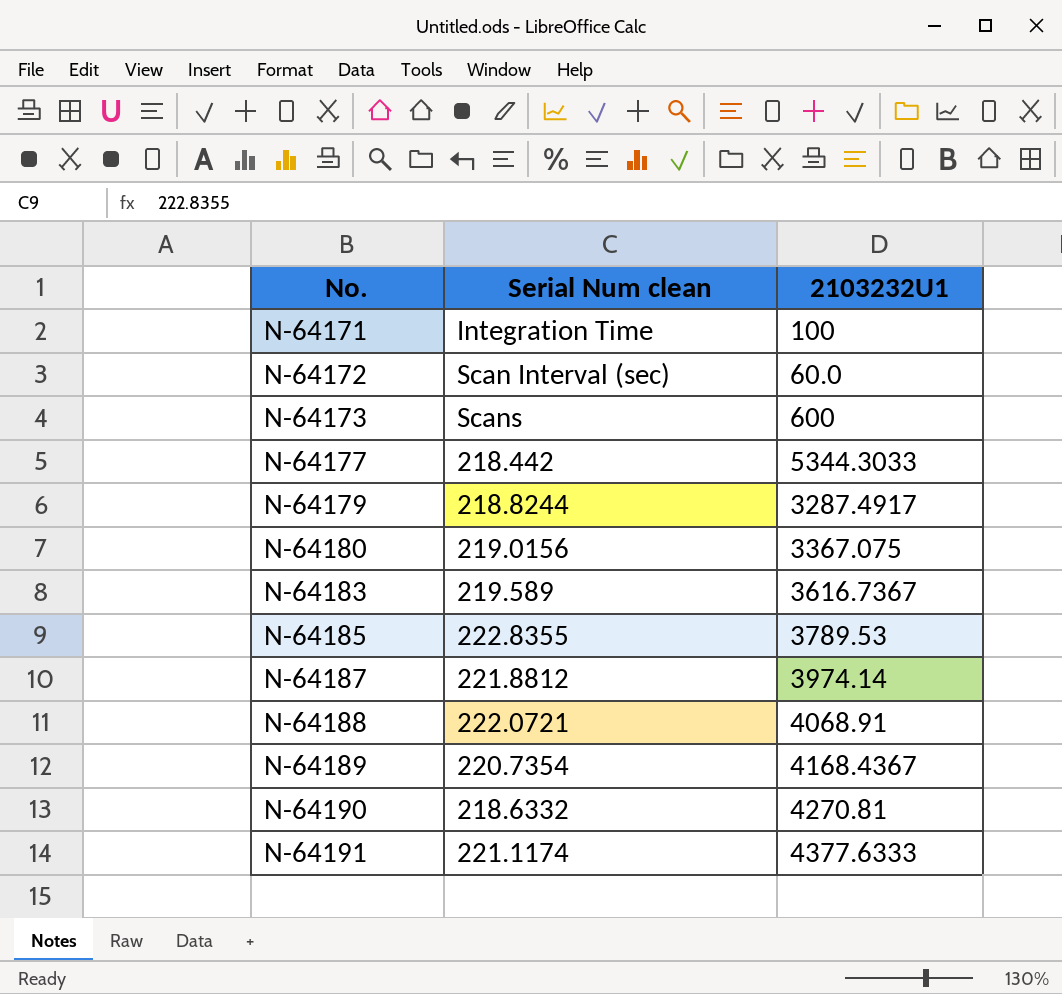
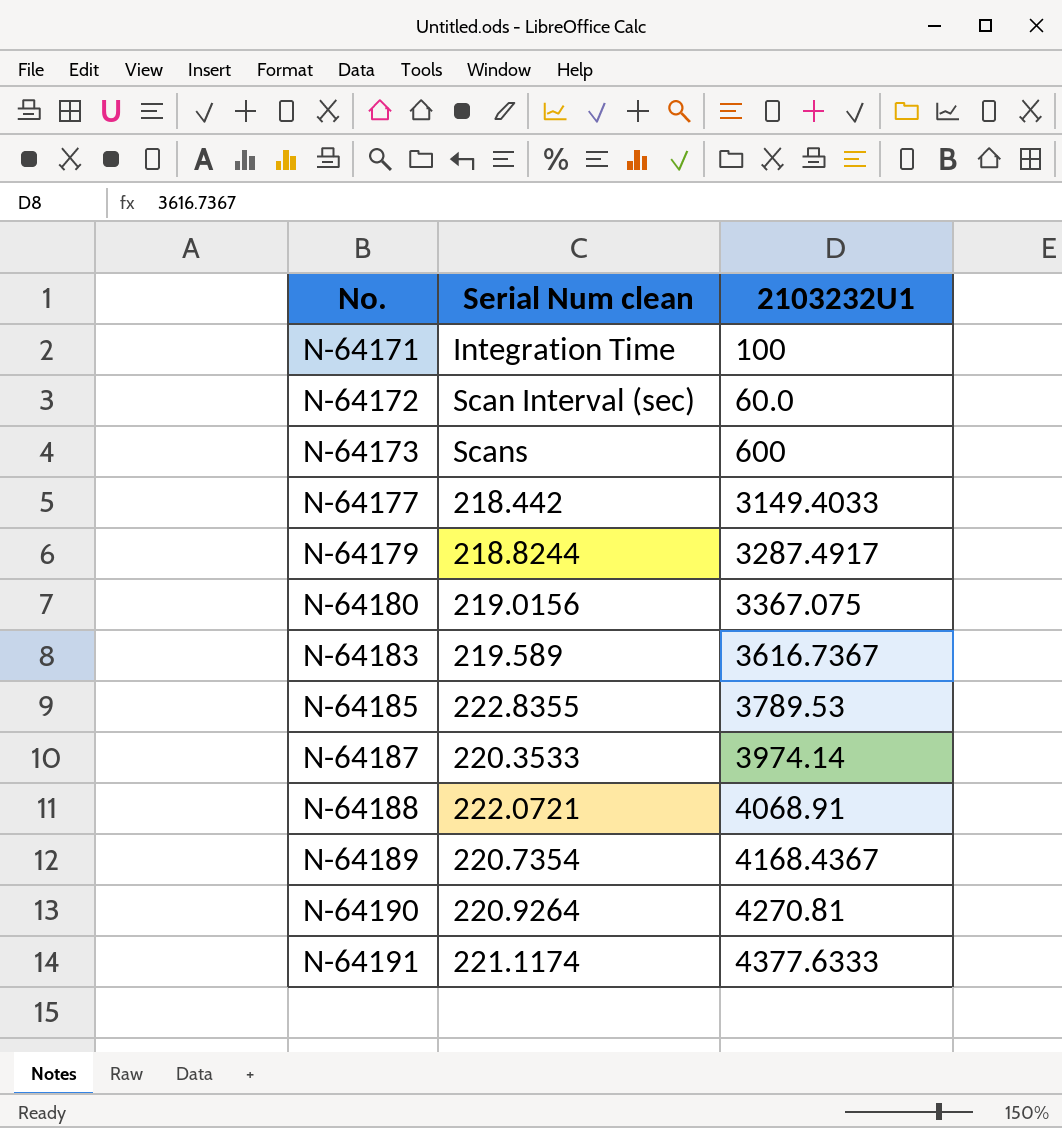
N-64177 | 2103232U1: 5344.3033 -> 3149.4033
N-64187 | Serial Num clean: 221.8812 -> 220.3533
N-64190 | Serial Num clean: 218.6332 -> 220.9264

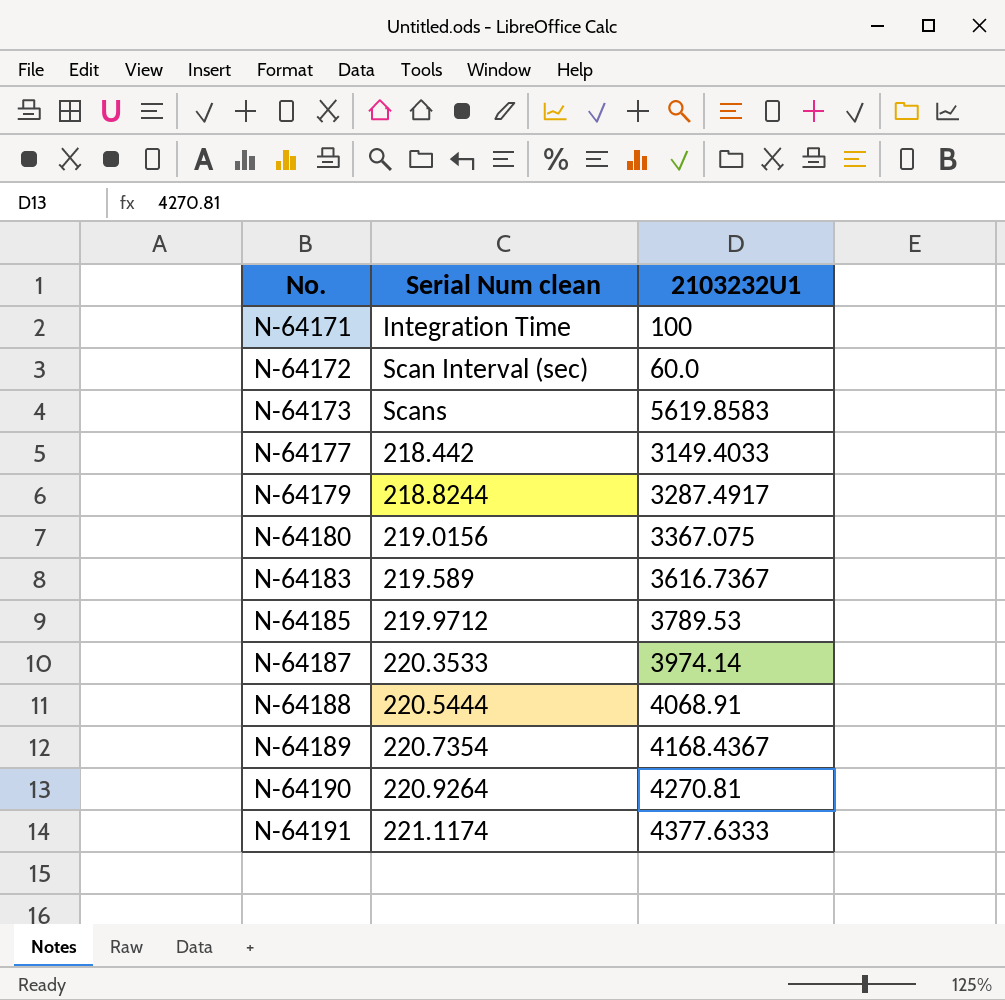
N-64173 | 2103232U1: 600 -> 5619.8583
N-64185 | Serial Num clean: 222.8355 -> 219.9712
N-64188 | Serial Num clean: 222.0721 -> 220.5444

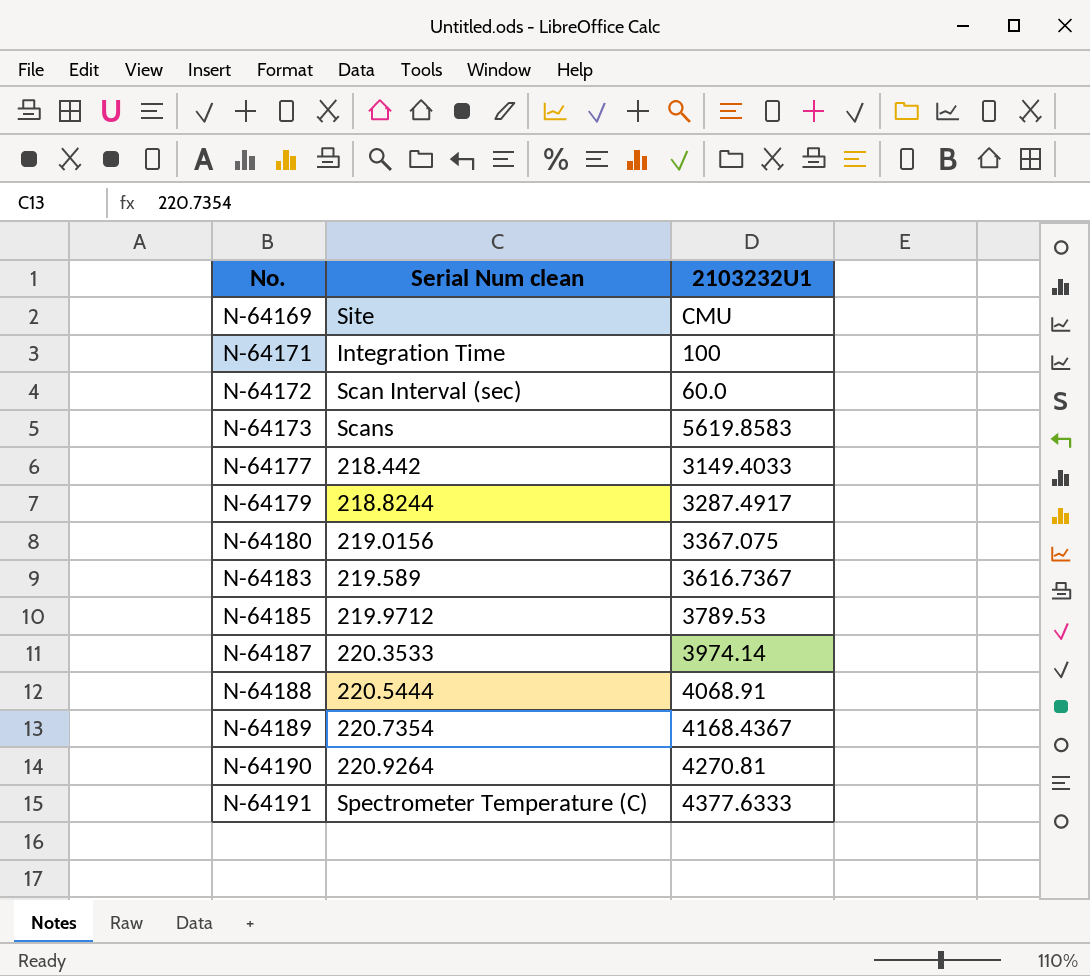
row N-64169: none -> Site | CMU
N-64191 | Serial Num clean: 221.1174 -> Spectrometer Temperature (C)

